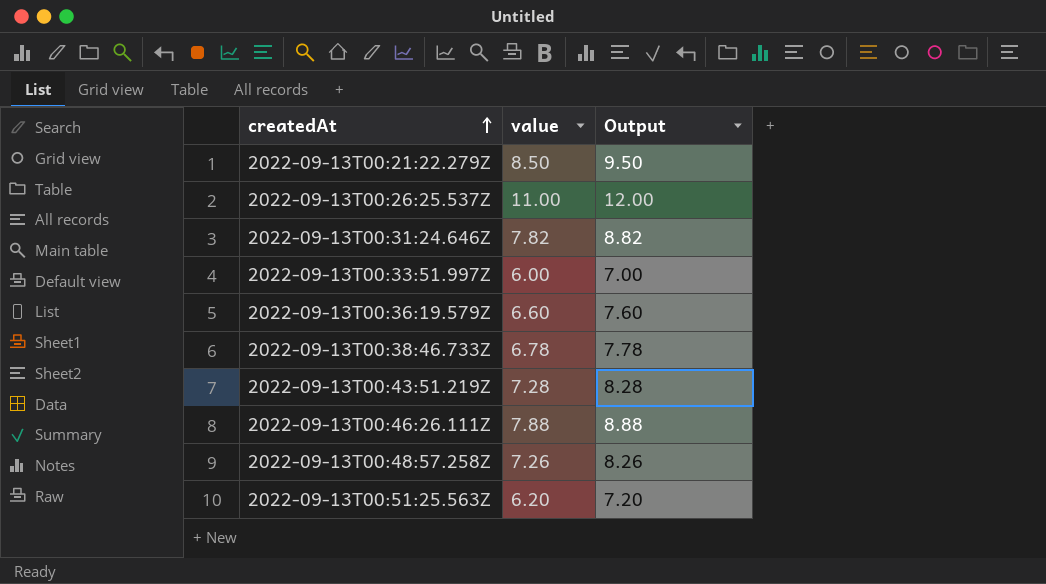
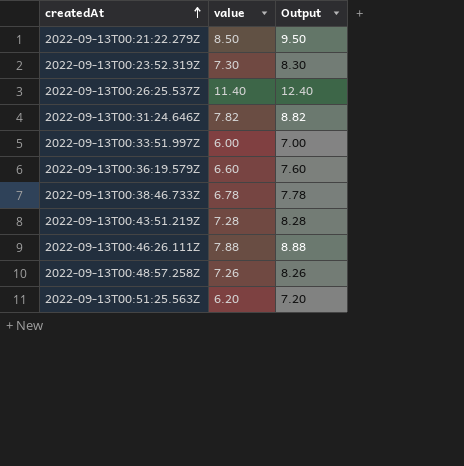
row 2022-09-13T00:23:52.319Z: none -> 7.30 | 8.30
2022-09-13T00:26:25.537Z | value: 11.00 -> 11.40
2022-09-13T00:26:25.537Z | Output: 12.00 -> 12.40

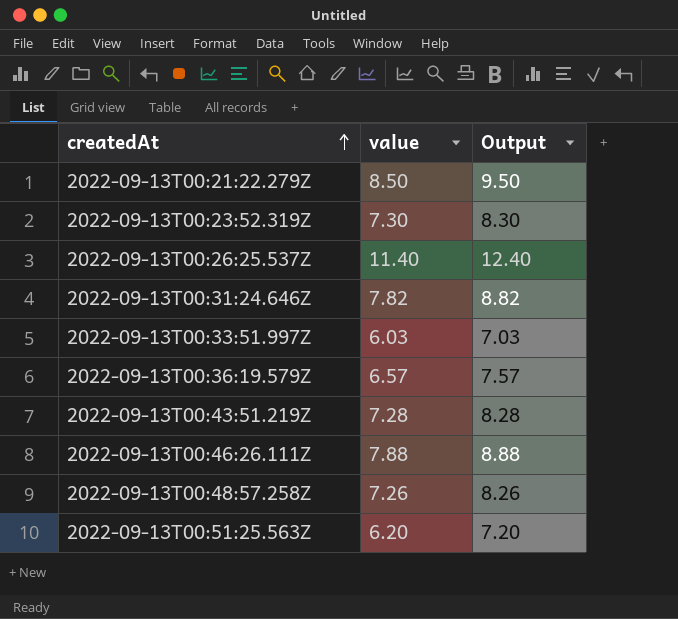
row 2022-09-13T00:38:46.733Z: 6.78 | 7.78 -> none
2022-09-13T00:33:51.997Z | value: 6.00 -> 6.03
2022-09-13T00:33:51.997Z | Output: 7.00 -> 7.03
2022-09-13T00:36:19.579Z | value: 6.60 -> 6.57
2022-09-13T00:36:19.579Z | Output: 7.60 -> 7.57

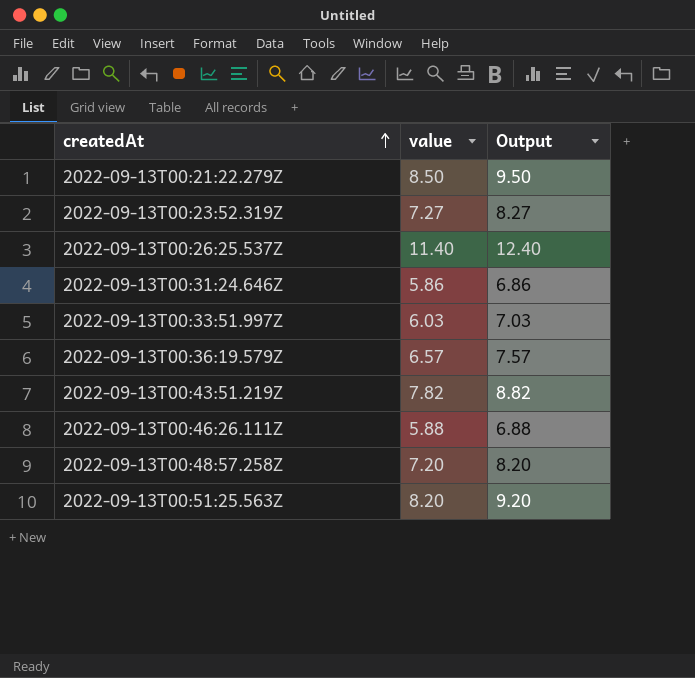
2022-09-13T00:23:52.319Z | value: 7.30 -> 7.27
2022-09-13T00:23:52.319Z | Output: 8.30 -> 8.27
2022-09-13T00:31:24.646Z | value: 7.82 -> 5.86
2022-09-13T00:31:24.646Z | Output: 8.82 -> 6.86
2022-09-13T00:43:51.219Z | value: 7.28 -> 7.82
2022-09-13T00:43:51.219Z | Output: 8.28 -> 8.82
2022-09-13T00:46:26.111Z | value: 7.88 -> 5.88
2022-09-13T00:46:26.111Z | Output: 8.88 -> 6.88
2022-09-13T00:48:57.258Z | value: 7.26 -> 7.20
2022-09-13T00:48:57.258Z | Output: 8.26 -> 8.20
2022-09-13T00:51:25.563Z | value: 6.20 -> 8.20
2022-09-13T00:51:25.563Z | Output: 7.20 -> 9.20

